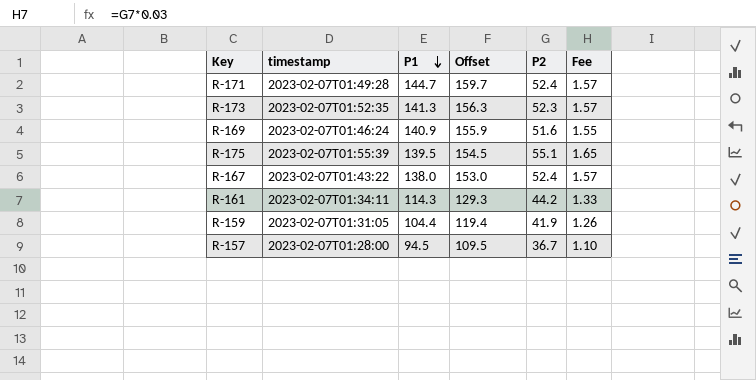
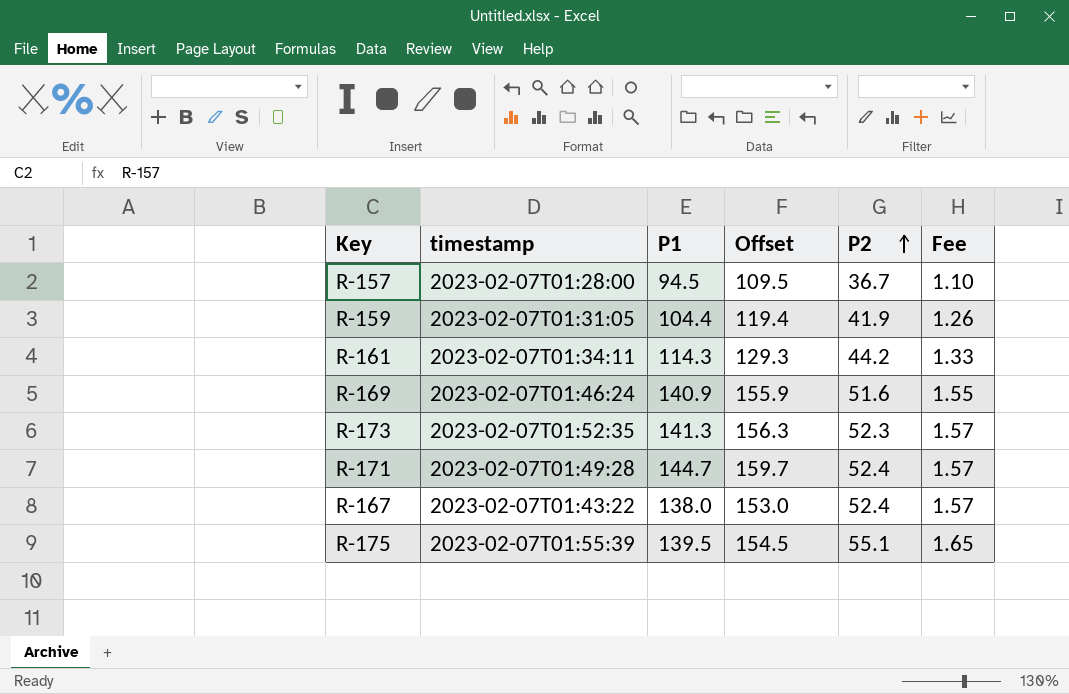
row order: P1 descending -> P2 ascending

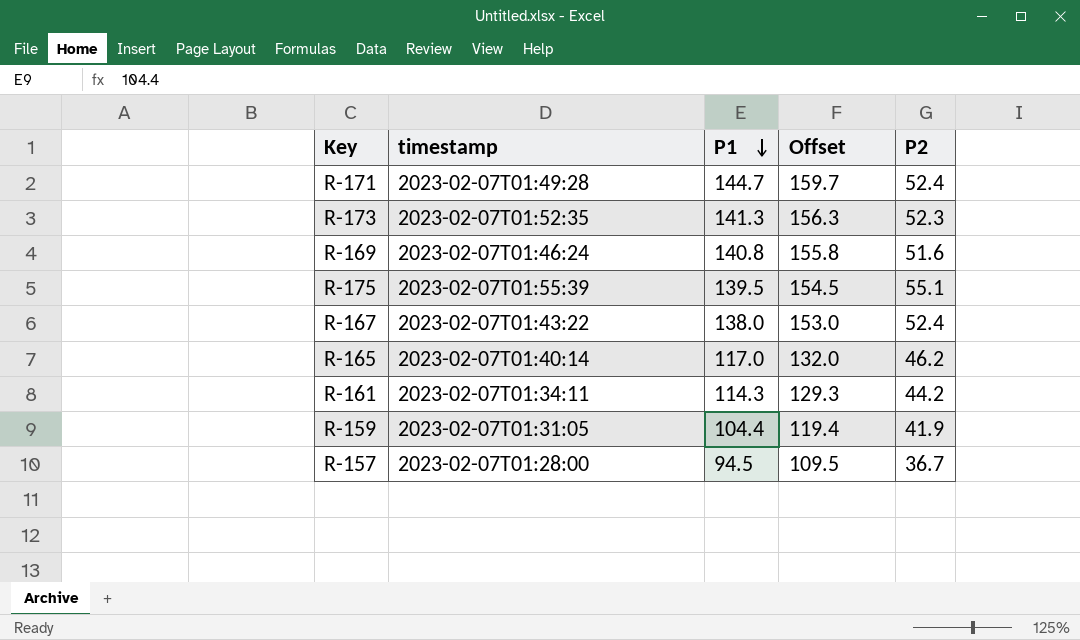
row order: P2 ascending -> P1 descending
column Fee | formula: [P2] * 0.03 -> none
R-169 | P1: 140.9 -> 140.8
R-169 | Offset: 155.9 -> 155.8
row R-165: none -> 2023-02-07T01:40:14 | 117.0 | 132.0 | 46.2

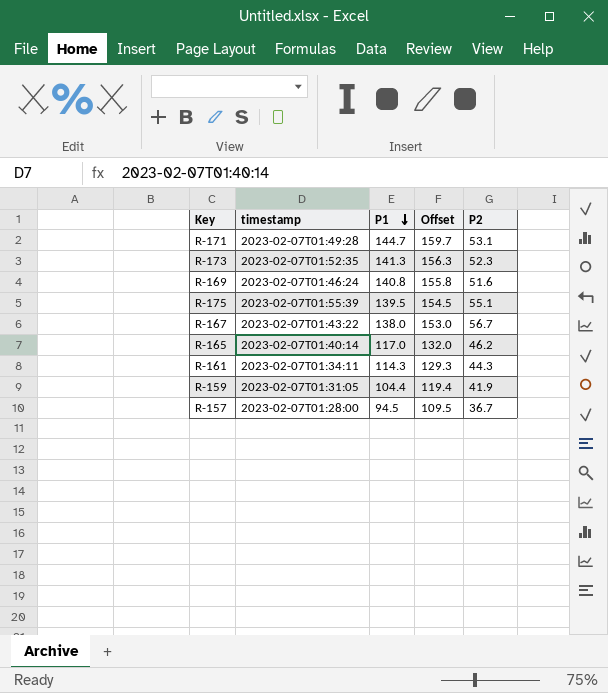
R-171 | P2: 52.4 -> 53.1
R-167 | P2: 52.4 -> 56.7
R-161 | P2: 44.2 -> 44.3

